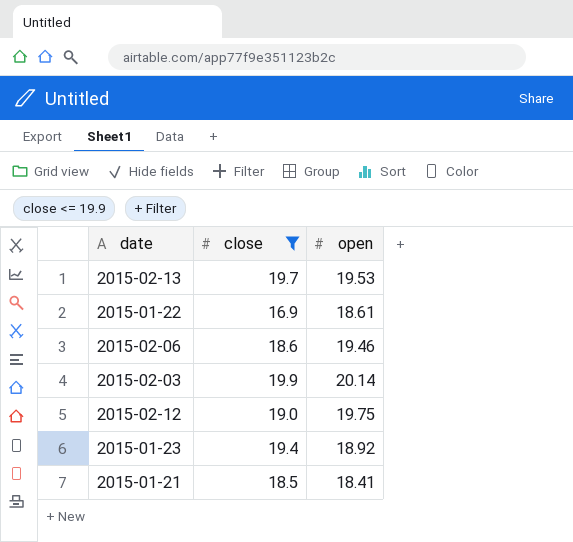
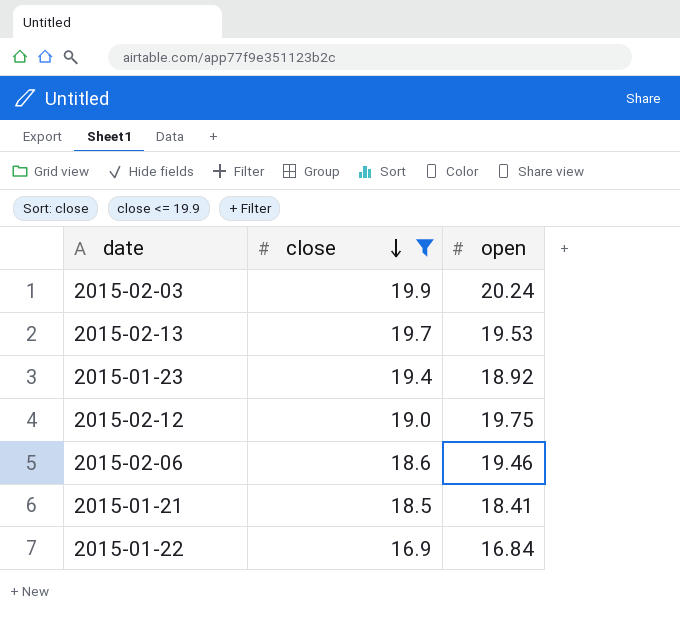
row order: none -> close descending
2015-02-03 | open: 20.14 -> 20.24
2015-01-22 | open: 18.61 -> 16.84

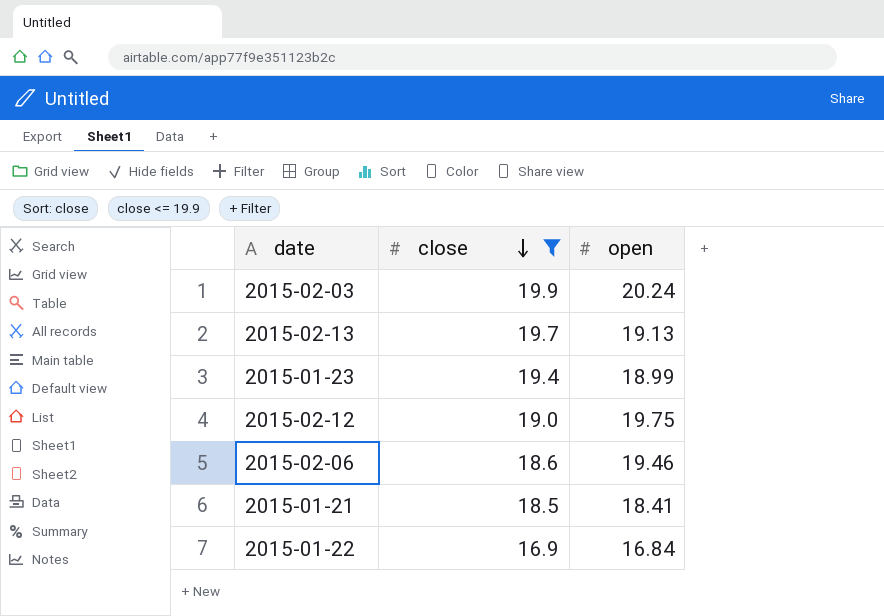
2015-02-13 | open: 19.53 -> 19.13
2015-01-23 | open: 18.92 -> 18.99

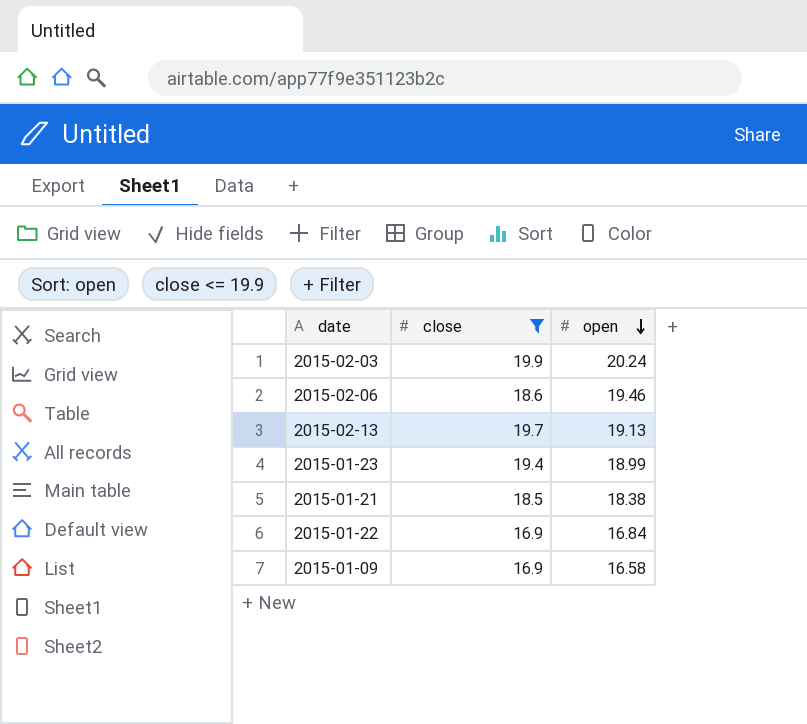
row order: close descending -> open descending
row 2015-02-12: 19.0 | 19.75 -> none
2015-01-21 | open: 18.41 -> 18.38
row 2015-01-09: none -> 16.9 | 16.58

